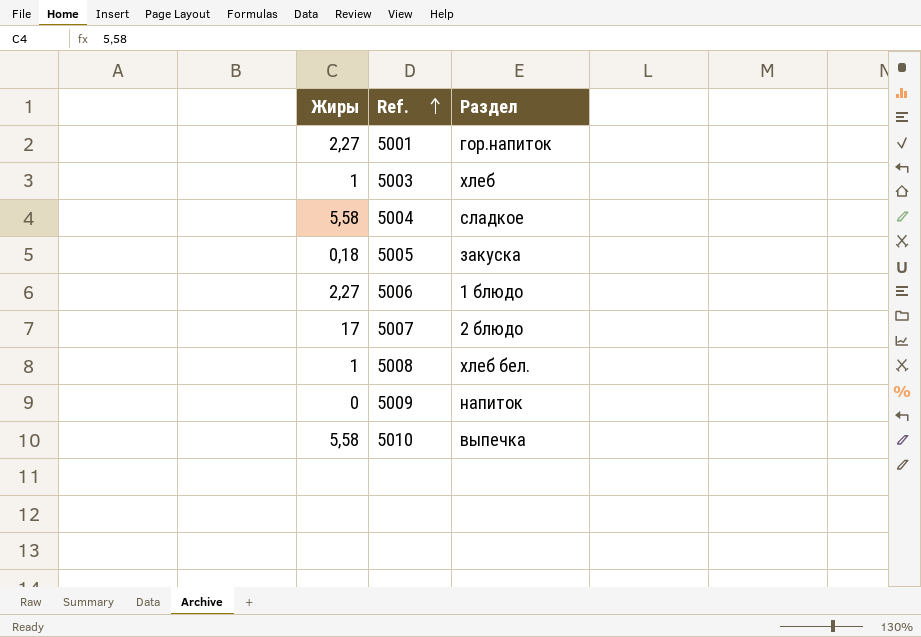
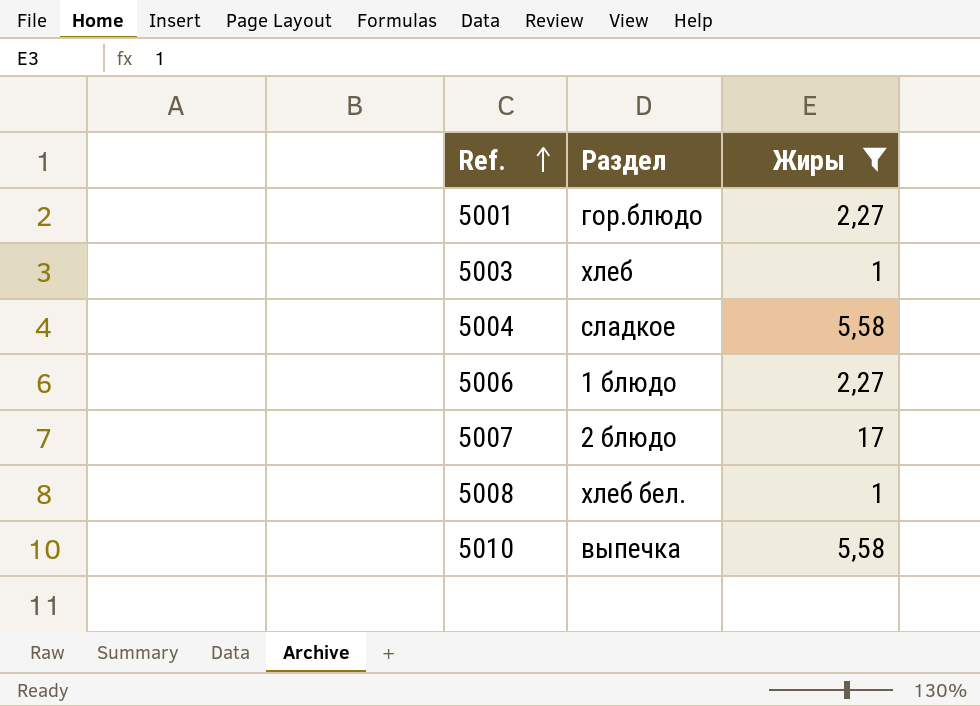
filter: none -> Жиры >= 1
column Жиры | position: 1 -> 3
5001 | Раздел: гор.напиток -> гор.блюдо

